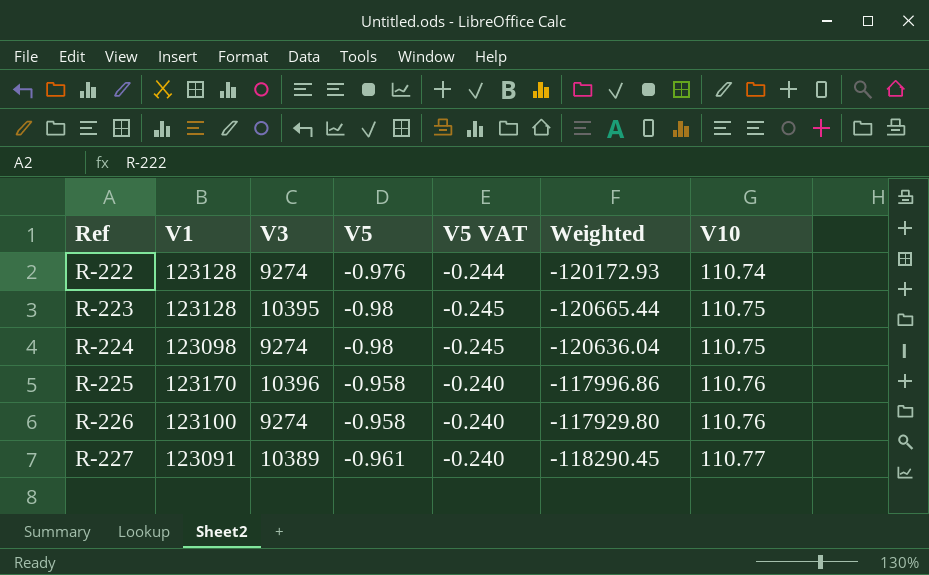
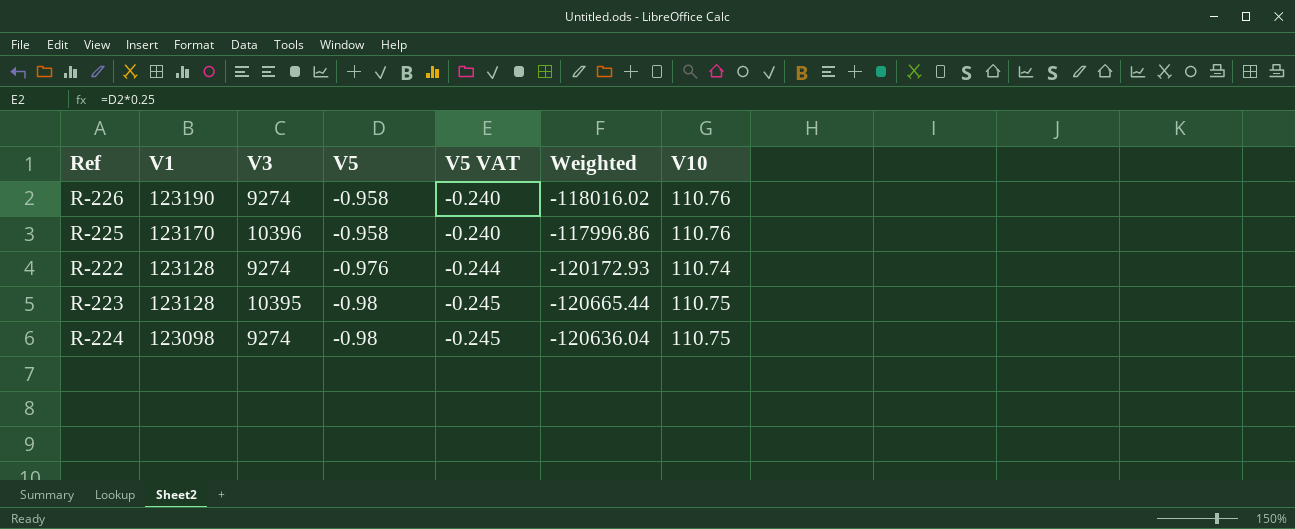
row order: Ref ascending -> V1 descending
row R-227: 123091 | 10389 | -0.961 | -0.240 | -118290.45 | 110.77 -> none
R-226 | V1: 123100 -> 123190
R-226 | Weighted: -117929.80 -> -118016.02

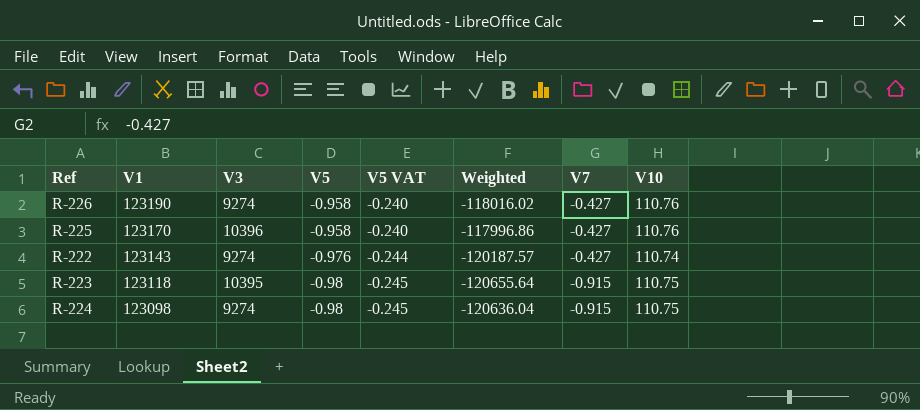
column V7 | position: none -> 7
R-222 | V1: 123128 -> 123143
R-222 | Weighted: -120172.93 -> -120187.57
R-223 | V1: 123128 -> 123118
R-223 | Weighted: -120665.44 -> -120655.64

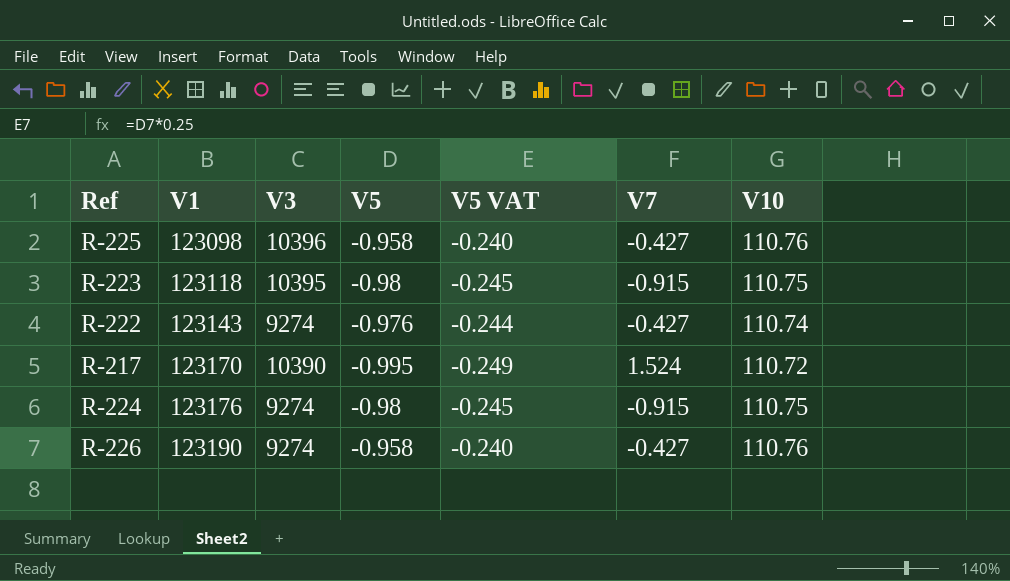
row order: V1 descending -> V1 ascending
column Weighted | formula: [V1] * [V5] -> none
R-225 | V1: 123170 -> 123098
row R-217: none -> 123170 | 10390 | -0.995 | -0.249 | 1.524 | 110.72
R-224 | V1: 123098 -> 123176

